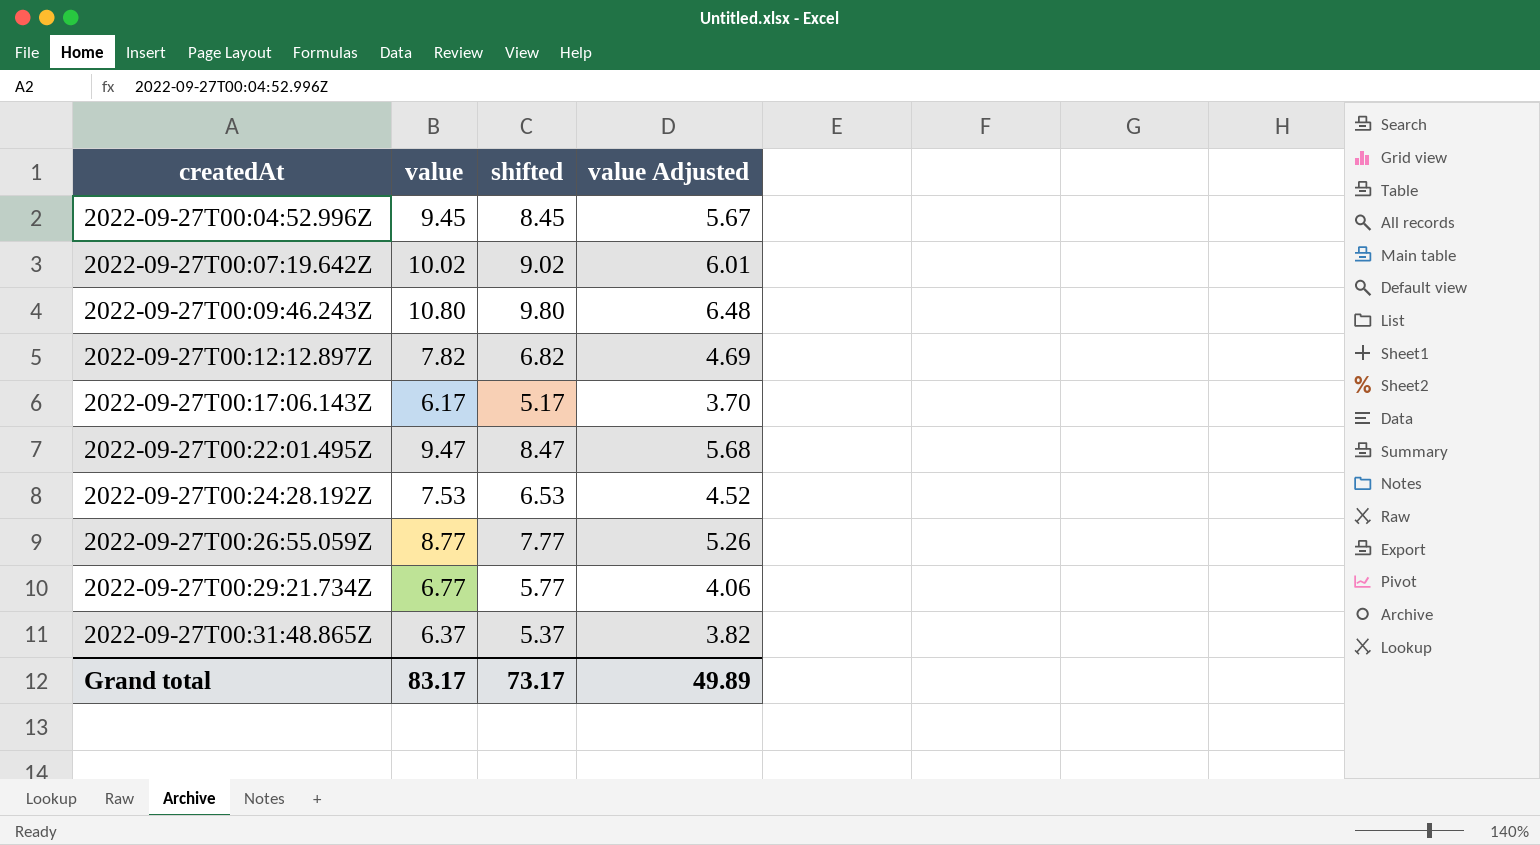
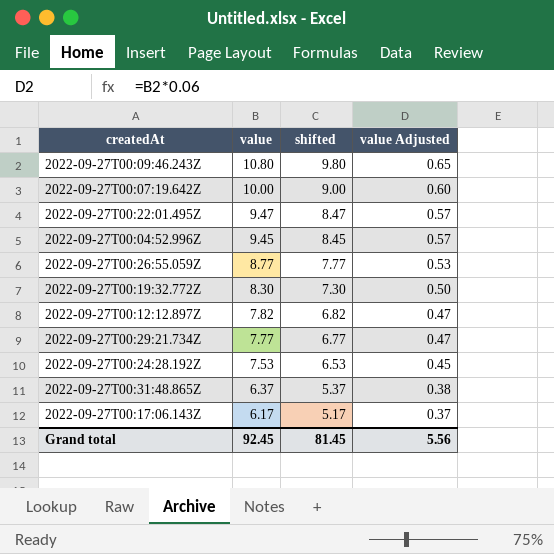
row order: createdAt ascending -> value descending
column value Adjusted | formula: [value] * 0.6 -> [value] * 0.06
2022-09-27T00:07:19.642Z | value: 10.02 -> 10.00
2022-09-27T00:07:19.642Z | shifted: 9.02 -> 9.00
row 2022-09-27T00:19:32.772Z: none -> 8.30 | 7.30 | 0.50
2022-09-27T00:29:21.734Z | value: 6.77 -> 7.77
2022-09-27T00:29:21.734Z | shifted: 5.77 -> 6.77
Grand total | value: 83.17 -> 92.45
Grand total | shifted: 73.17 -> 81.45
Grand total | value Adjusted: 49.89 -> 5.56

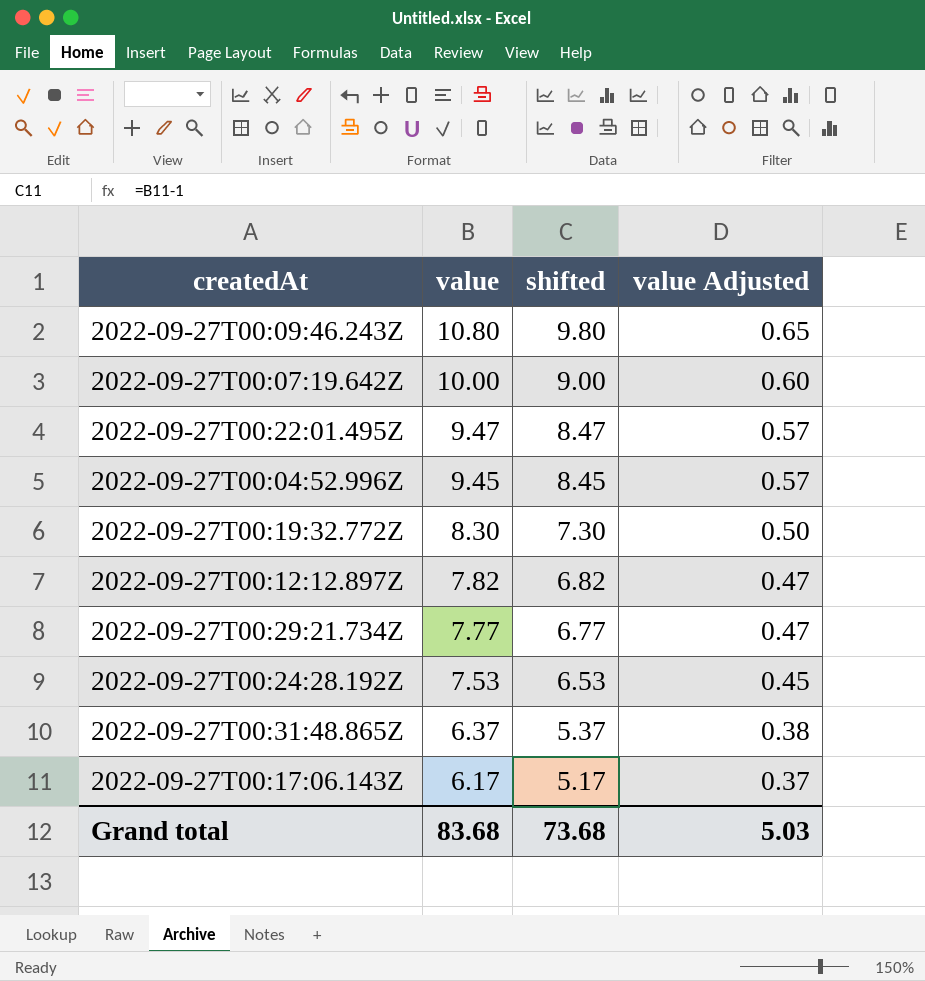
row 2022-09-27T00:26:55.059Z: 8.77 | 7.77 | 0.53 -> none
Grand total | value: 92.45 -> 83.68
Grand total | shifted: 81.45 -> 73.68
Grand total | value Adjusted: 5.56 -> 5.03

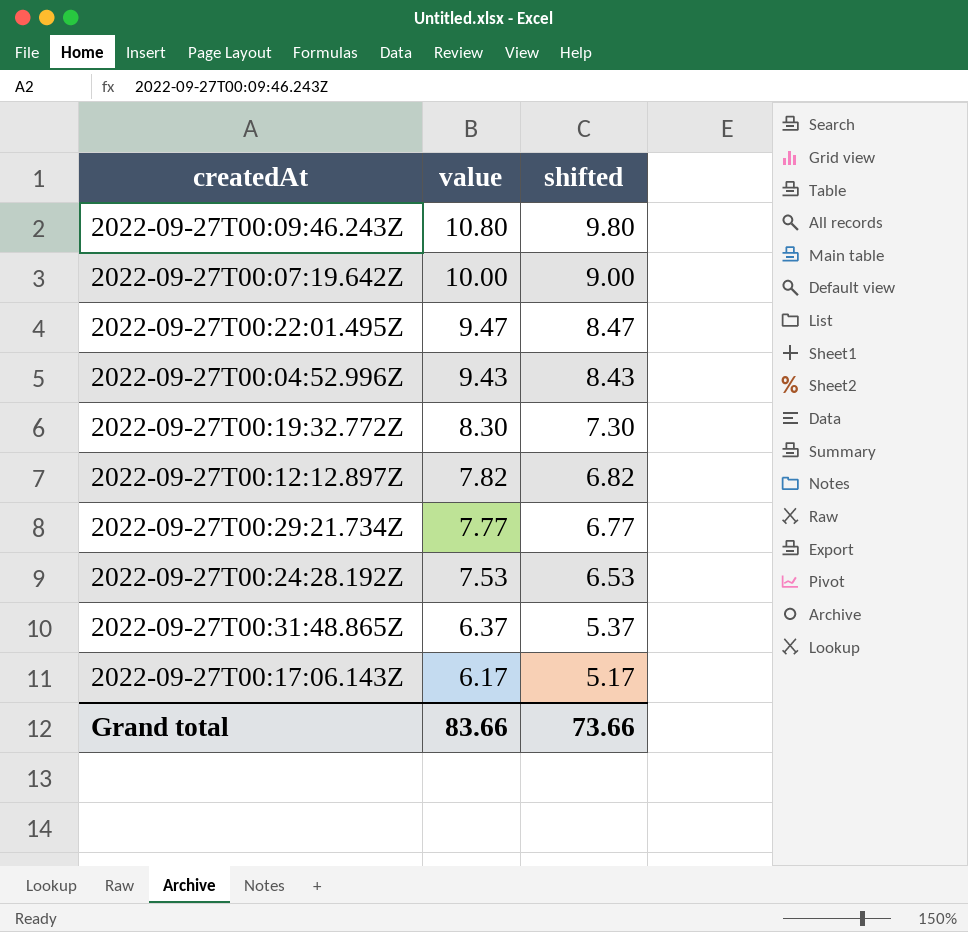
column value Adjusted | formula: [value] * 0.06 -> none
2022-09-27T00:04:52.996Z | value: 9.45 -> 9.43
2022-09-27T00:04:52.996Z | shifted: 8.45 -> 8.43
Grand total | value: 83.68 -> 83.66
Grand total | shifted: 73.68 -> 73.66

